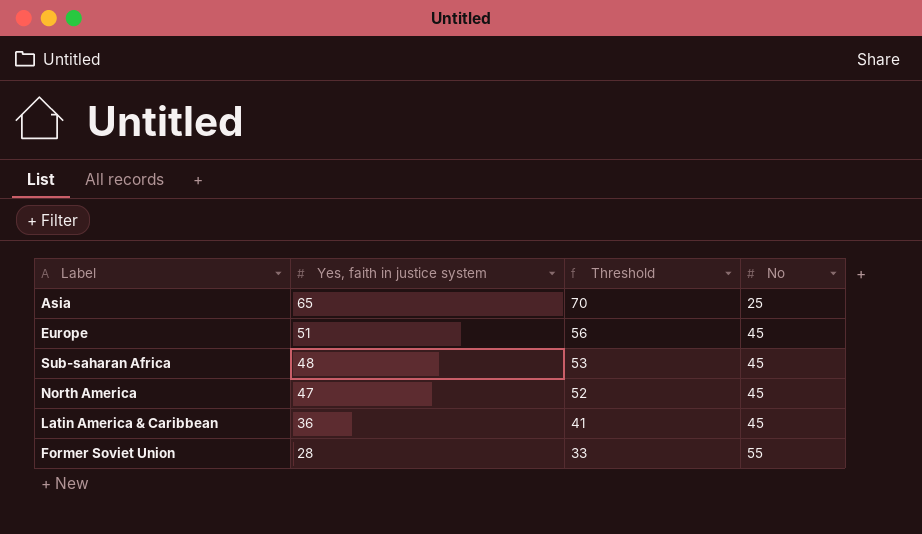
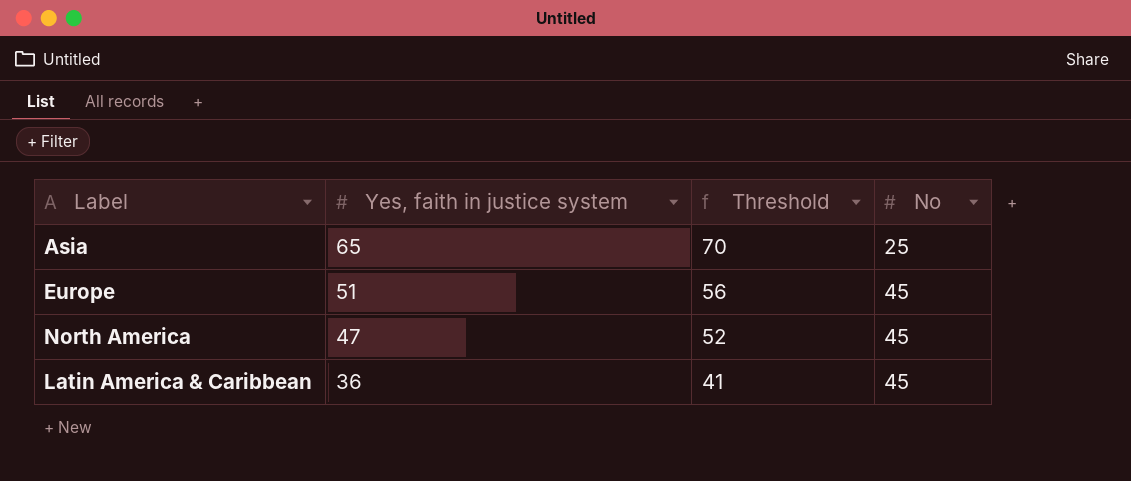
row Sub-saharan Africa: 48 | 53 | 45 -> none
row Former Soviet Union: 28 | 33 | 55 -> none

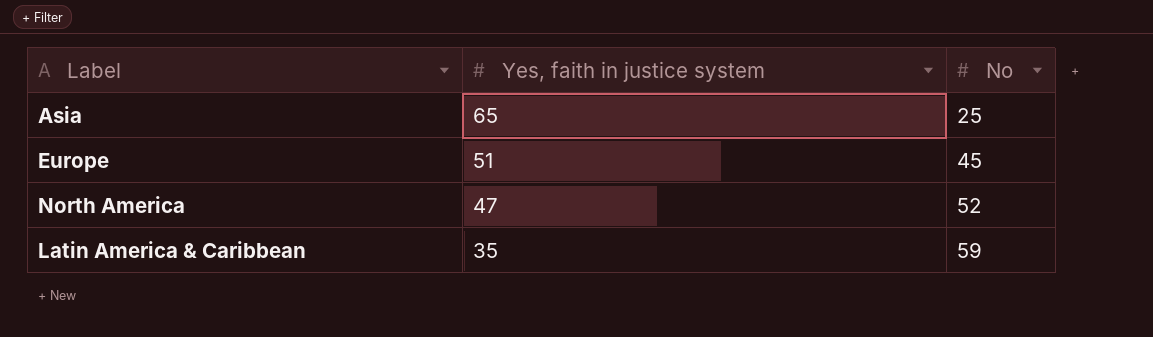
column Threshold | formula: [Yes, faith in justice system] + 5 -> none
North America | No: 45 -> 52
Latin America & Caribbean | Yes, faith in justice system: 36 -> 35
Latin America & Caribbean | No: 45 -> 59

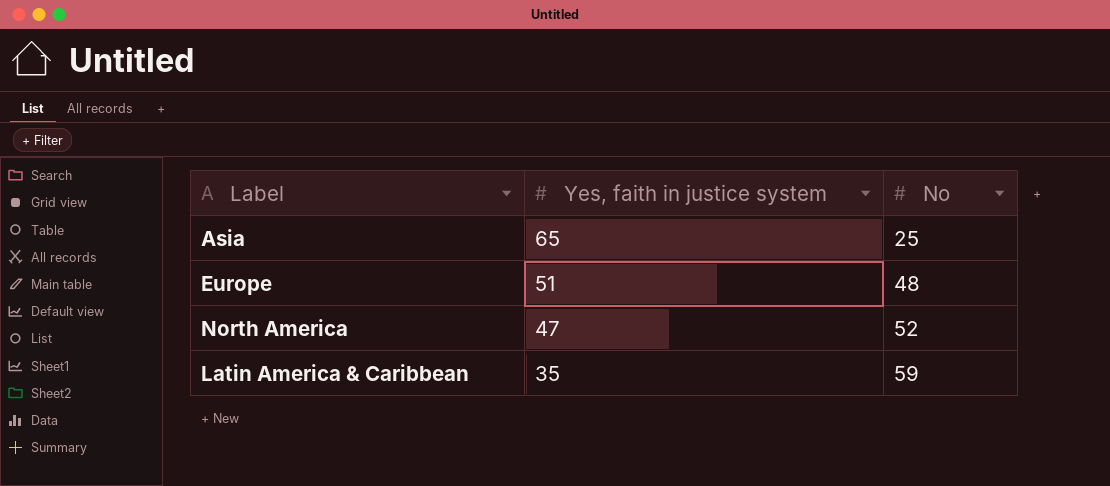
Europe | No: 45 -> 48

